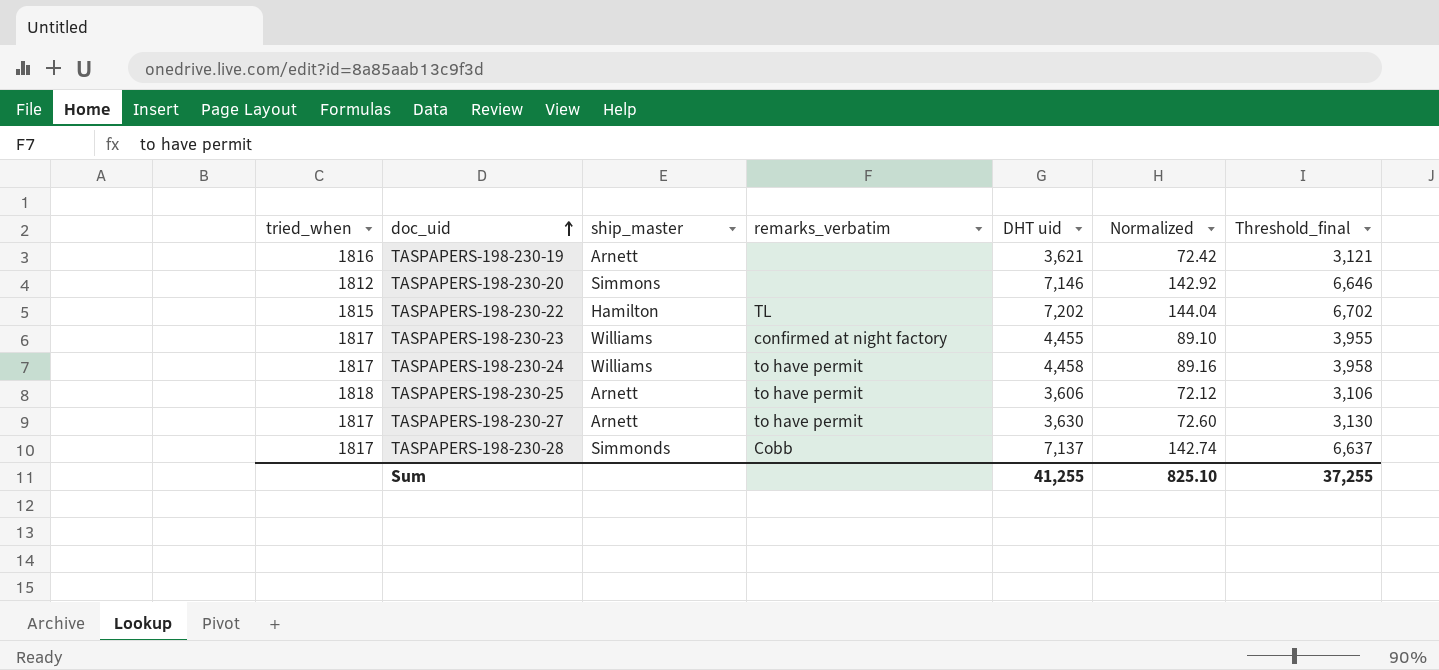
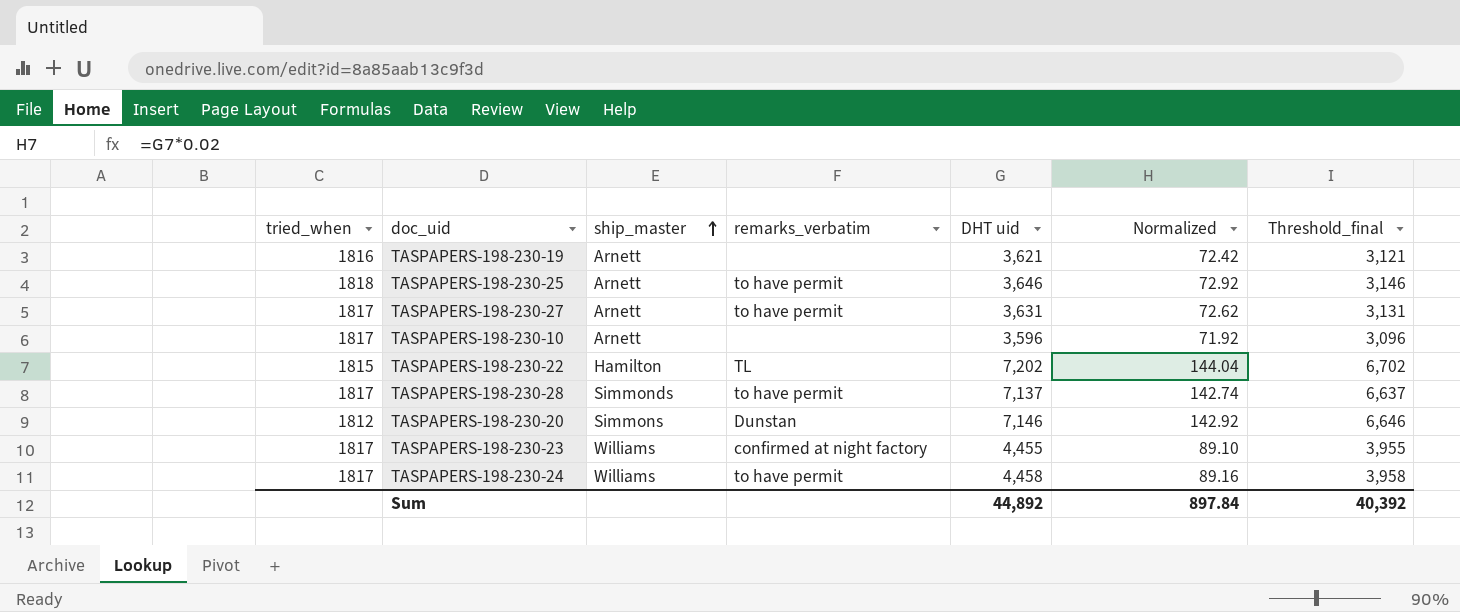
row order: doc_uid ascending -> ship_master ascending
TASPAPERS-198-230-25 | DHT uid: 3,606 -> 3,646
TASPAPERS-198-230-25 | Normalized: 72.12 -> 72.92
TASPAPERS-198-230-25 | Threshold_final: 3,106 -> 3,146
TASPAPERS-198-230-27 | DHT uid: 3,630 -> 3,631
TASPAPERS-198-230-27 | Normalized: 72.60 -> 72.62
TASPAPERS-198-230-27 | Threshold_final: 3,130 -> 3,131
row TASPAPERS-198-230-10: none -> 1817 | Arnett | none | 3,596 | 71.92 | 3,096
TASPAPERS-198-230-28 | remarks_verbatim: Cobb -> to have permit
TASPAPERS-198-230-20 | remarks_verbatim: none -> Dunstan
Sum | DHT uid: 41,255 -> 44,892
Sum | Normalized: 825.10 -> 897.84
Sum | Threshold_final: 37,255 -> 40,392

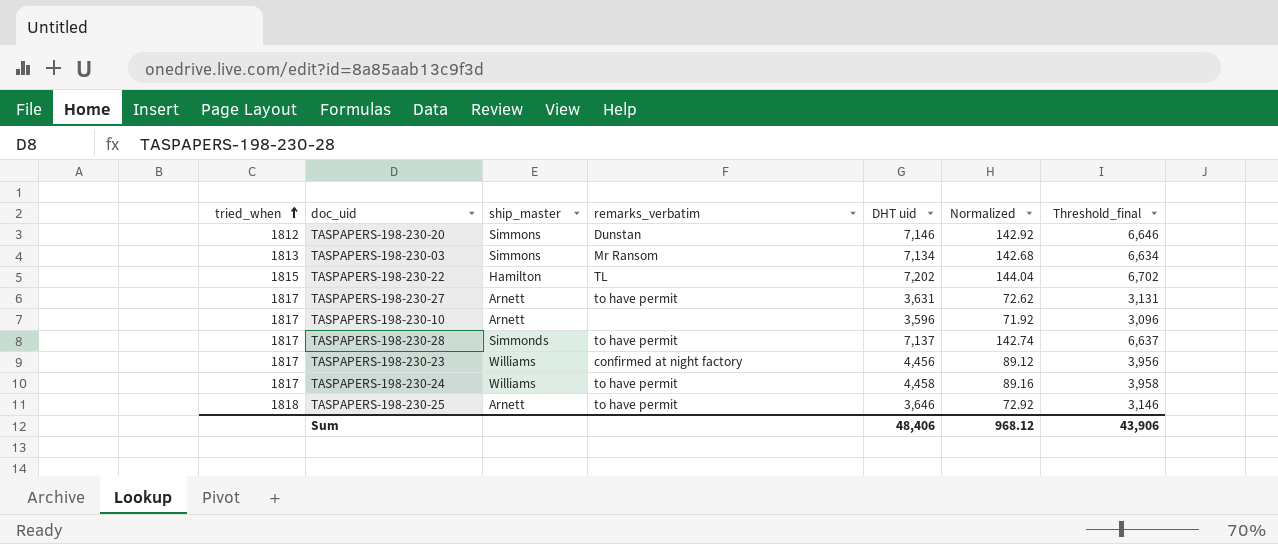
row order: ship_master ascending -> tried_when ascending
row TASPAPERS-198-230-19: 1816 | Arnett | none | 3,621 | 72.42 | 3,121 -> none
row TASPAPERS-198-230-03: none -> 1813 | Simmons | Mr Ransom | 7,134 | 142.68 | 6,634
TASPAPERS-198-230-23 | DHT uid: 4,455 -> 4,456
TASPAPERS-198-230-23 | Normalized: 89.10 -> 89.12
TASPAPERS-198-230-23 | Threshold_final: 3,955 -> 3,956
Sum | DHT uid: 44,892 -> 48,406
Sum | Normalized: 897.84 -> 968.12
Sum | Threshold_final: 40,392 -> 43,906

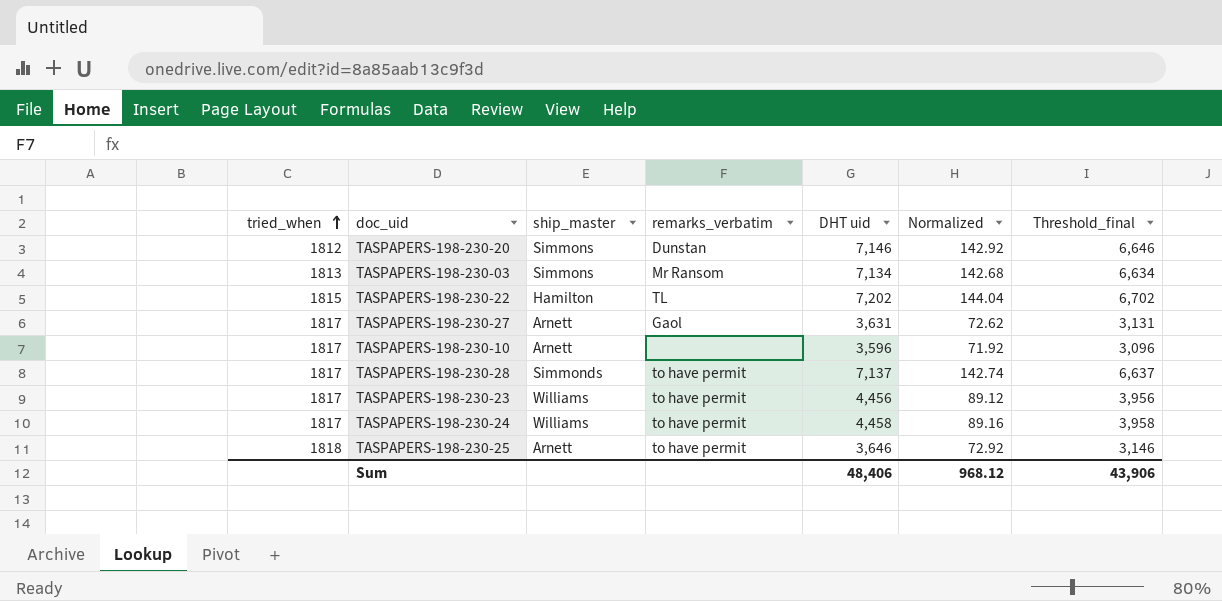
TASPAPERS-198-230-27 | remarks_verbatim: to have permit -> Gaol
TASPAPERS-198-230-23 | remarks_verbatim: confirmed at night factory -> to have permit

